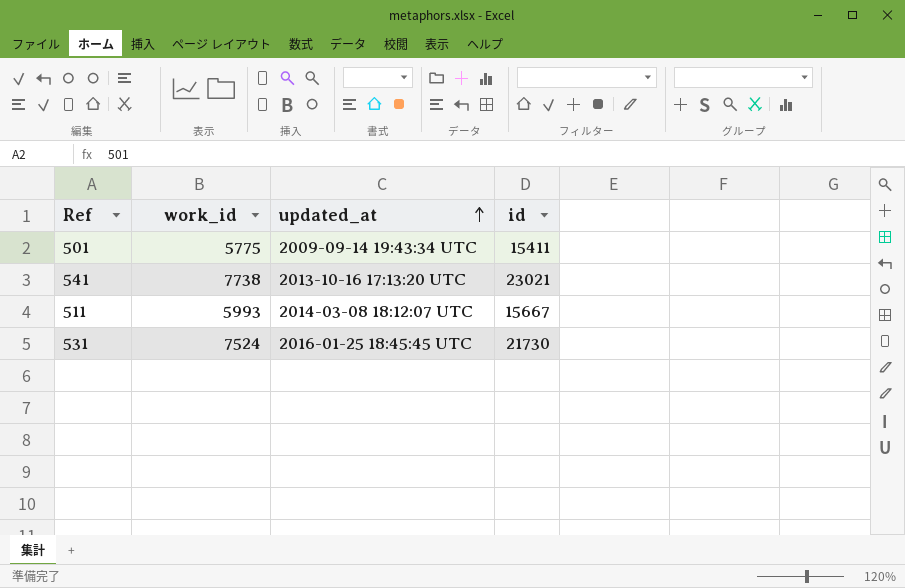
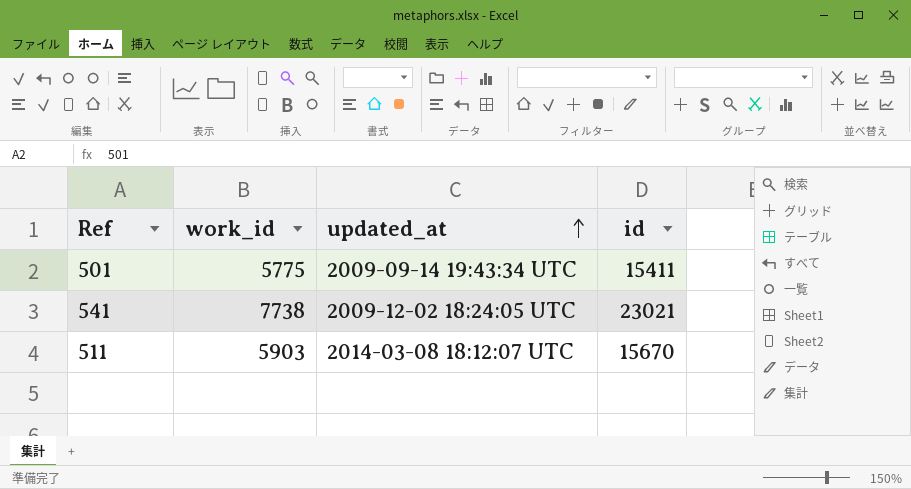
row 531: 7524 | 2016-01-25 18:45:45 UTC | 21730 -> none
541 | updated_at: 2013-10-16 17:13:20 UTC -> 2009-12-02 18:24:05 UTC
511 | work_id: 5993 -> 5903
511 | id: 15667 -> 15670

